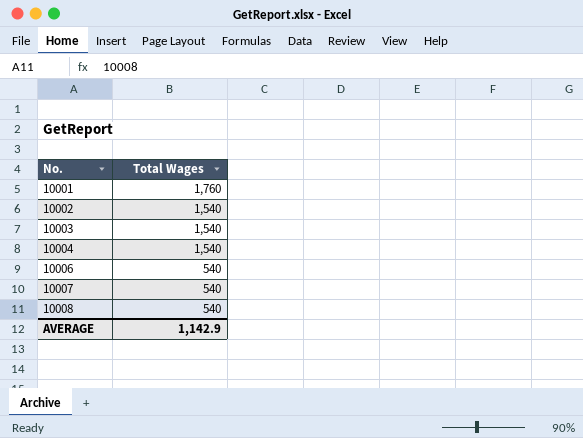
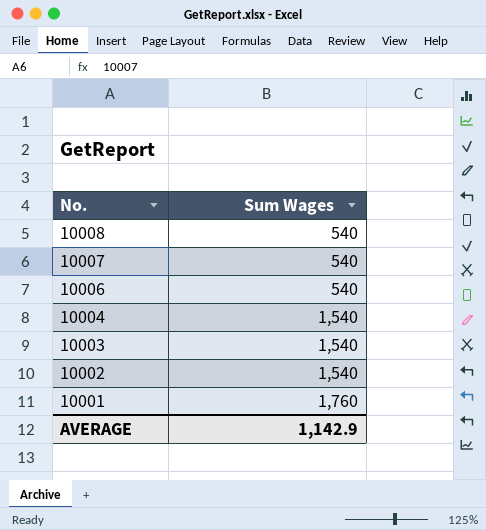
row order: No. ascending -> No. descending
column name: Total Wages -> Sum Wages

